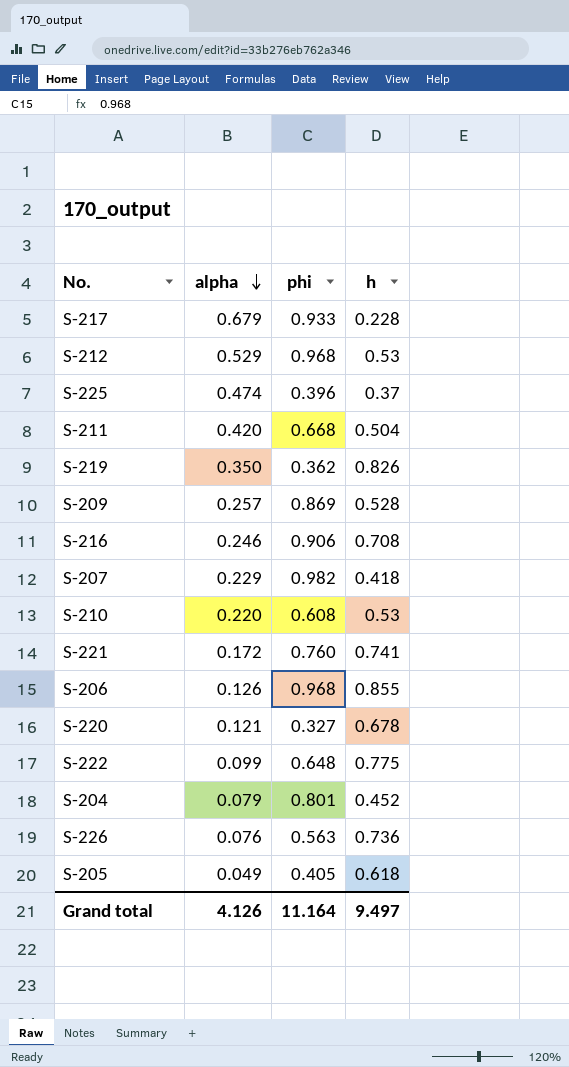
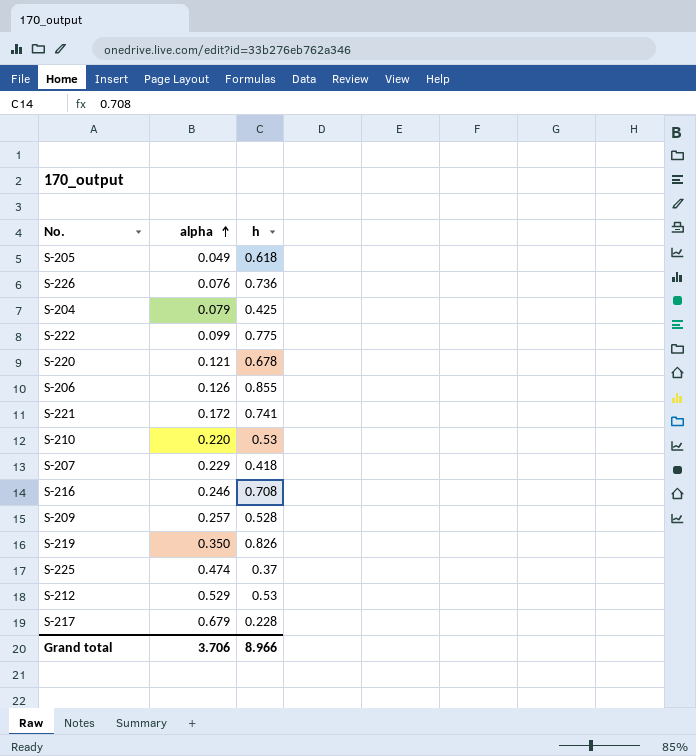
row order: alpha descending -> alpha ascending
column phi | position: 3 -> none
row S-211: 0.420 | 0.668 | 0.504 -> none
S-204 | h: 0.452 -> 0.425
Grand total | alpha: 4.126 -> 3.706
Grand total | h: 9.497 -> 8.966

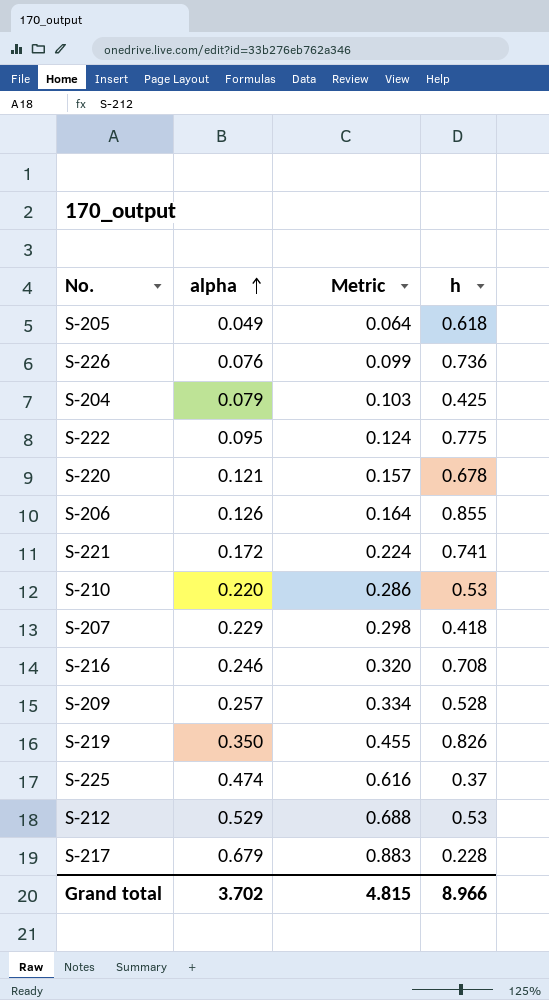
column Metric | formula: none -> [alpha] * 1.3
S-222 | alpha: 0.099 -> 0.095
Grand total | alpha: 3.706 -> 3.702

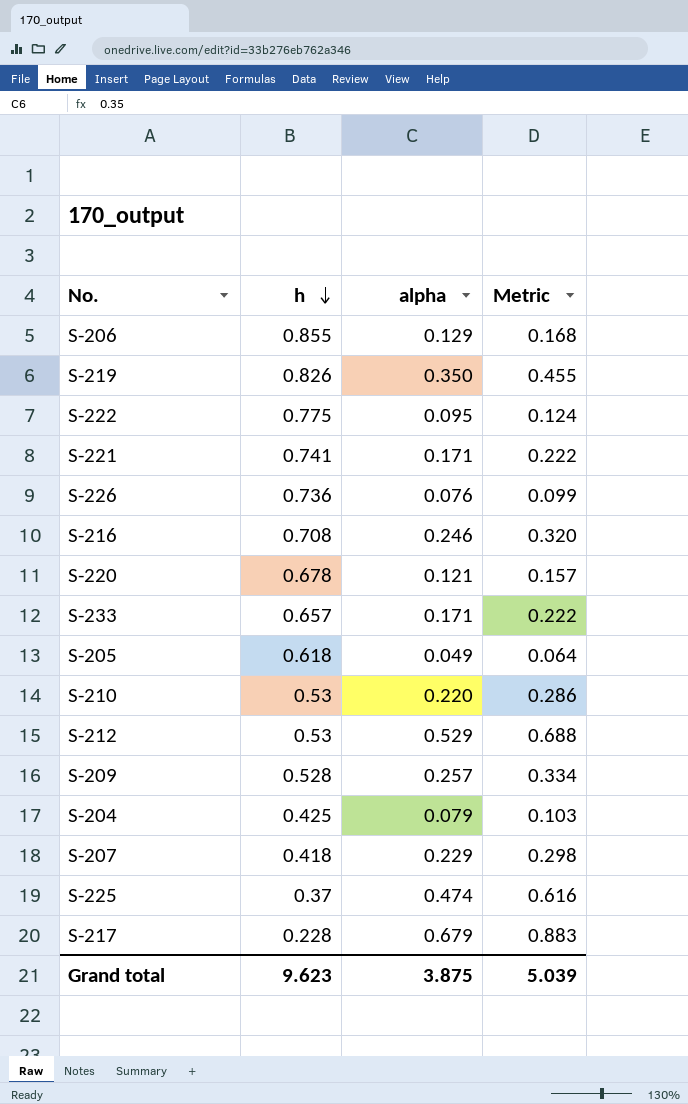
row order: alpha ascending -> h descending
column h | position: 4 -> 2
S-206 | alpha: 0.126 -> 0.129
S-206 | Metric: 0.164 -> 0.168
S-221 | alpha: 0.172 -> 0.171
S-221 | Metric: 0.224 -> 0.222
row S-233: none -> 0.657 | 0.171 | 0.222
Grand total | h: 8.966 -> 9.623
Grand total | alpha: 3.702 -> 3.875
Grand total | Metric: 4.815 -> 5.039

